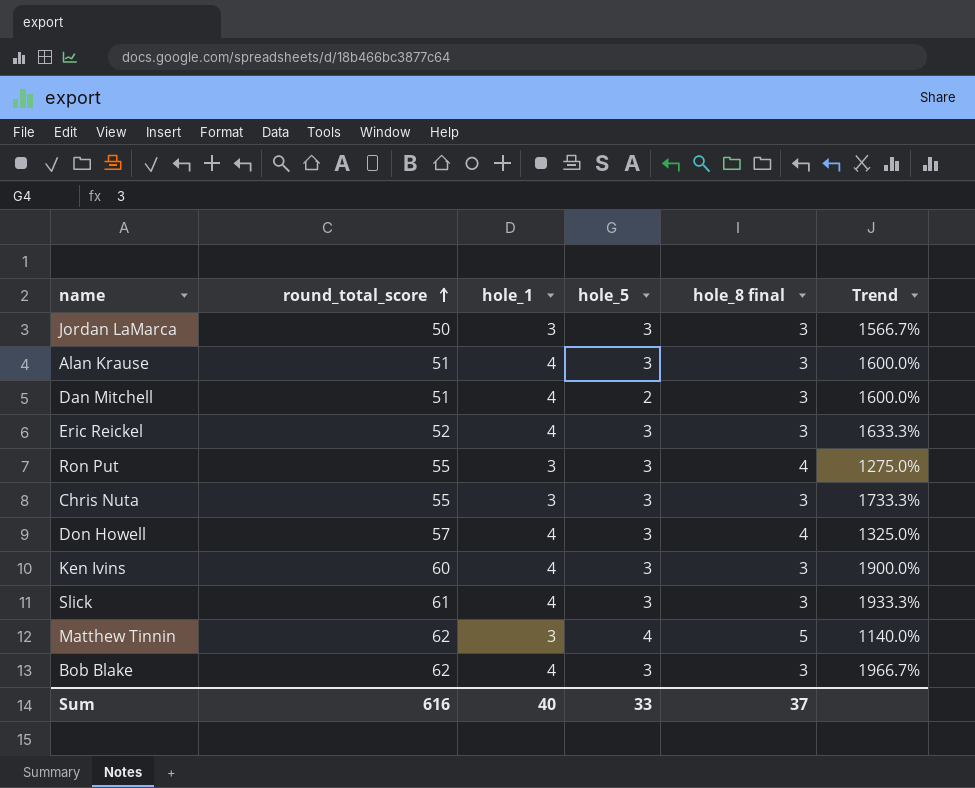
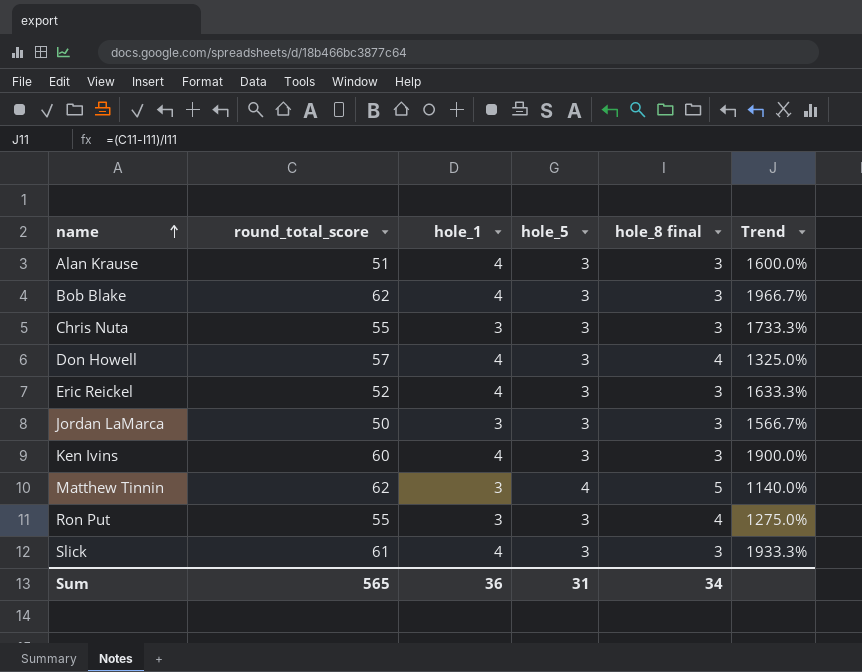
row order: round_total_score ascending -> name ascending
row Dan Mitchell: 51 | 4 | 2 | 3 | 1600.0% -> none
Sum | round_total_score: 616 -> 565
Sum | hole_1: 40 -> 36
Sum | hole_5: 33 -> 31
Sum | hole_8 final: 37 -> 34

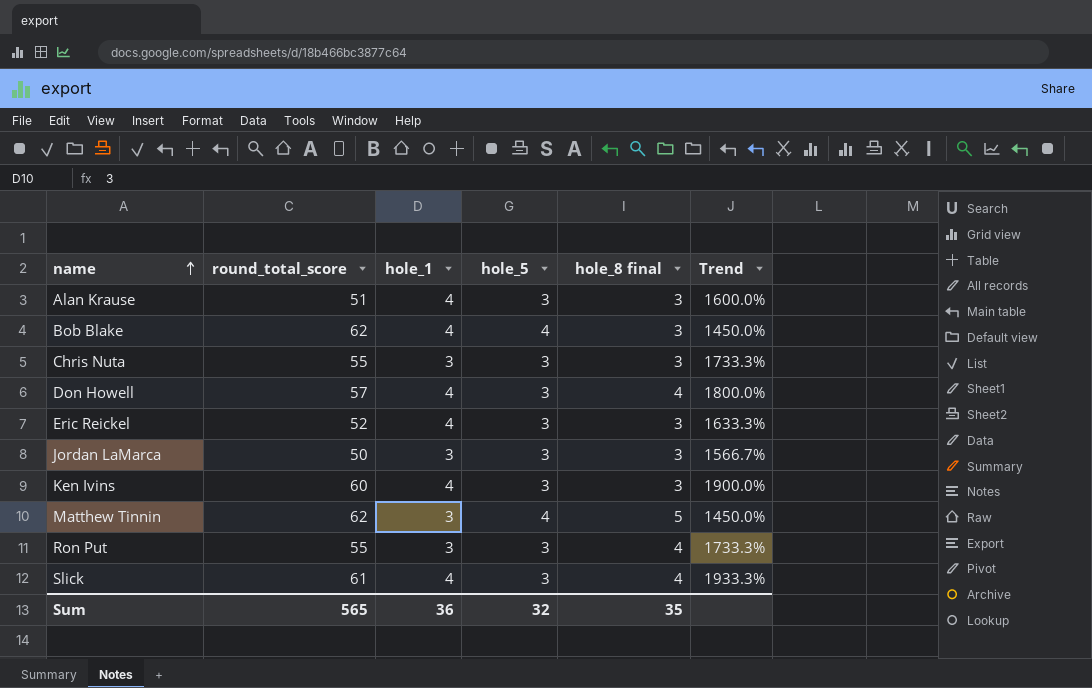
column Trend | formula: ([round_total_score] - [hole_8 final]) / [hole_8 final] -> ([round_total_score] - [hole_5]) / [hole_5]
Bob Blake | hole_5: 3 -> 4
Slick | hole_8 final: 3 -> 4
Sum | hole_5: 31 -> 32
Sum | hole_8 final: 34 -> 35

